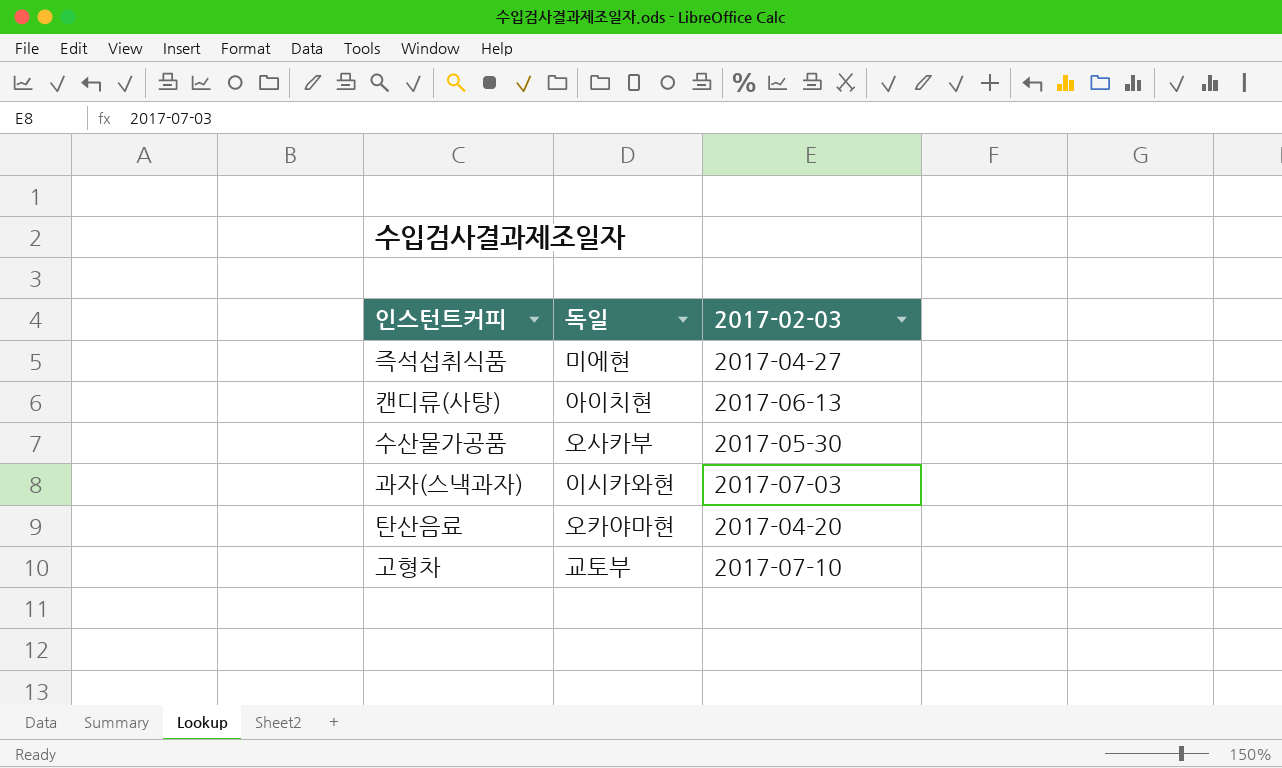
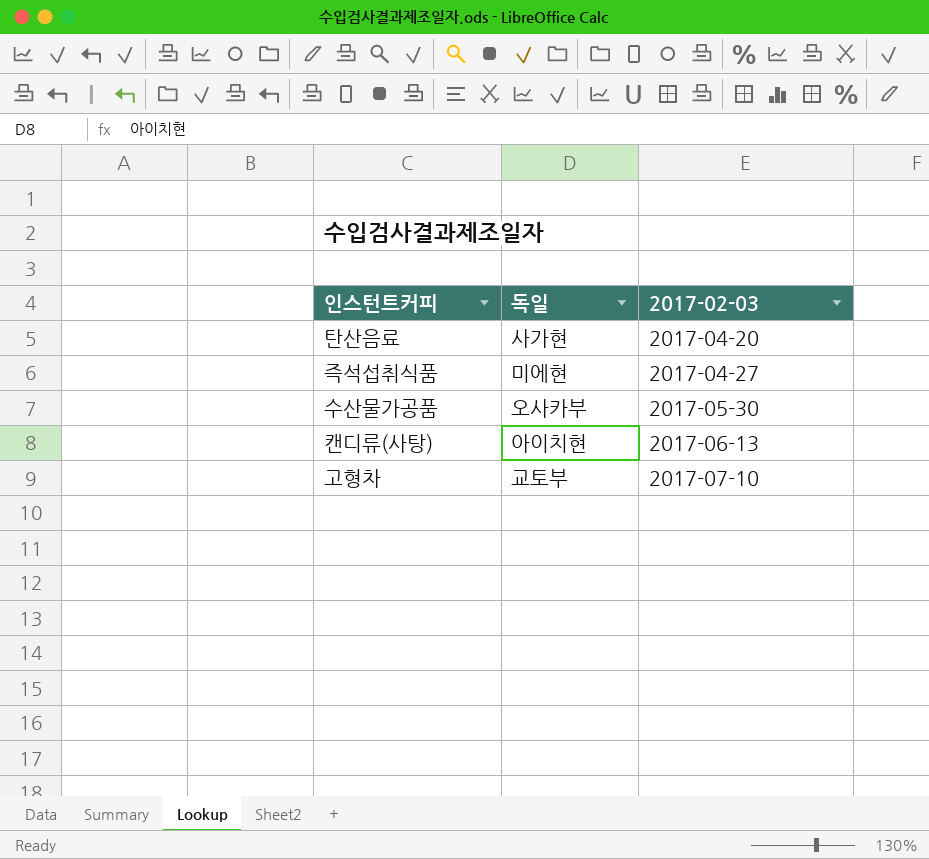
row order: none -> 2017-02-03 ascending
row 과자(스낵과자): 이시카와현 | 2017-07-03 -> none
탄산음료 | 독일: 오카야마현 -> 사가현

